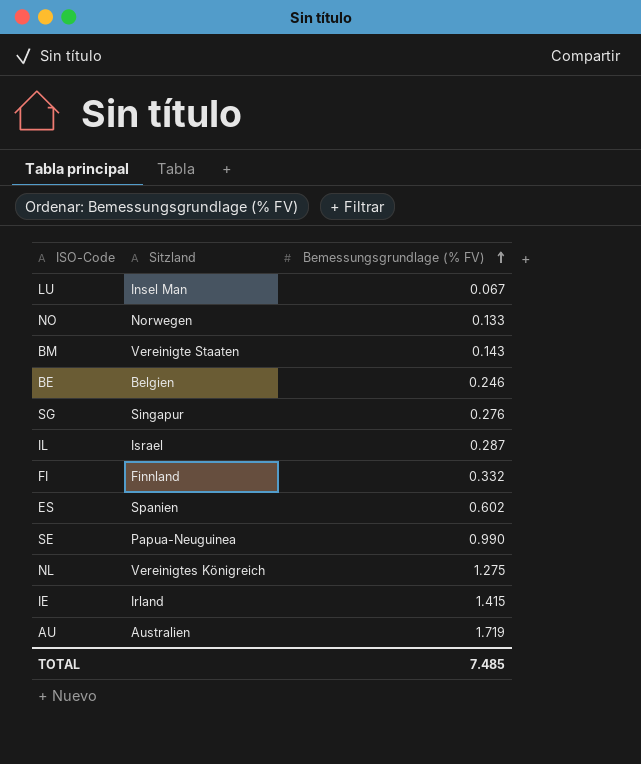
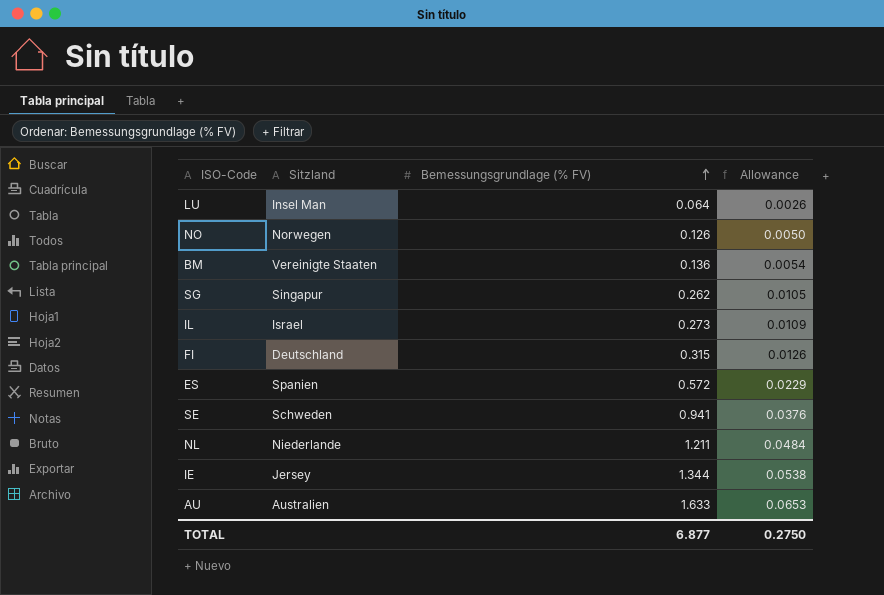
column Allowance | formula: none -> [Bemessungsgrundlage (% FV)] * 0.04
row BE: Belgien | 0.246 -> none
LU | Bemessungsgrundlage (% FV): 0.067 -> 0.064
NO | Bemessungsgrundlage (% FV): 0.133 -> 0.126
BM | Bemessungsgrundlage (% FV): 0.143 -> 0.136
SG | Bemessungsgrundlage (% FV): 0.276 -> 0.262
IL | Bemessungsgrundlage (% FV): 0.287 -> 0.273
FI | Sitzland: Finnland -> Deutschland
FI | Bemessungsgrundlage (% FV): 0.332 -> 0.315
ES | Bemessungsgrundlage (% FV): 0.602 -> 0.572
SE | Sitzland: Papua-Neuguinea -> Schweden
SE | Bemessungsgrundlage (% FV): 0.990 -> 0.941
NL | Sitzland: Vereinigtes Königreich -> Niederlande
NL | Bemessungsgrundlage (% FV): 1.275 -> 1.211
IE | Sitzland: Irland -> Jersey
IE | Bemessungsgrundlage (% FV): 1.415 -> 1.344
AU | Bemessungsgrundlage (% FV): 1.719 -> 1.633
TOTAL | Bemessungsgrundlage (% FV): 7.485 -> 6.877

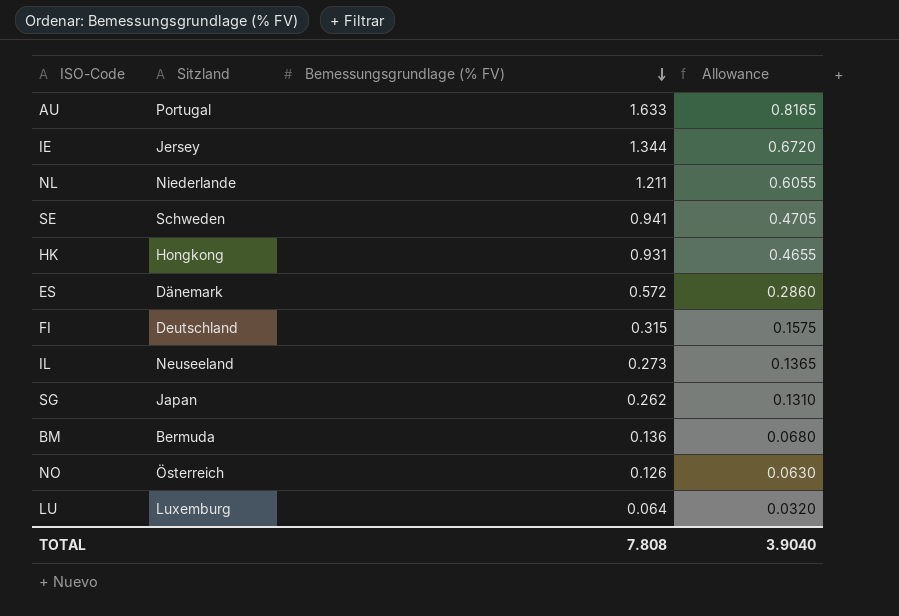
row order: Bemessungsgrundlage (% FV) ascending -> Bemessungsgrundlage (% FV) descending
column Allowance | formula: [Bemessungsgrundlage (% FV)] * 0.04 -> [Bemessungsgrundlage (% FV)] * 0.5
AU | Sitzland: Australien -> Portugal
row HK: none -> Hongkong | 0.931 | 0.4655
ES | Sitzland: Spanien -> Dänemark
IL | Sitzland: Israel -> Neuseeland
SG | Sitzland: Singapur -> Japan
BM | Sitzland: Vereinigte Staaten -> Bermuda
NO | Sitzland: Norwegen -> Österreich
LU | Sitzland: Insel Man -> Luxemburg
TOTAL | Bemessungsgrundlage (% FV): 6.877 -> 7.808
TOTAL | Allowance: 0.2750 -> 3.9040

